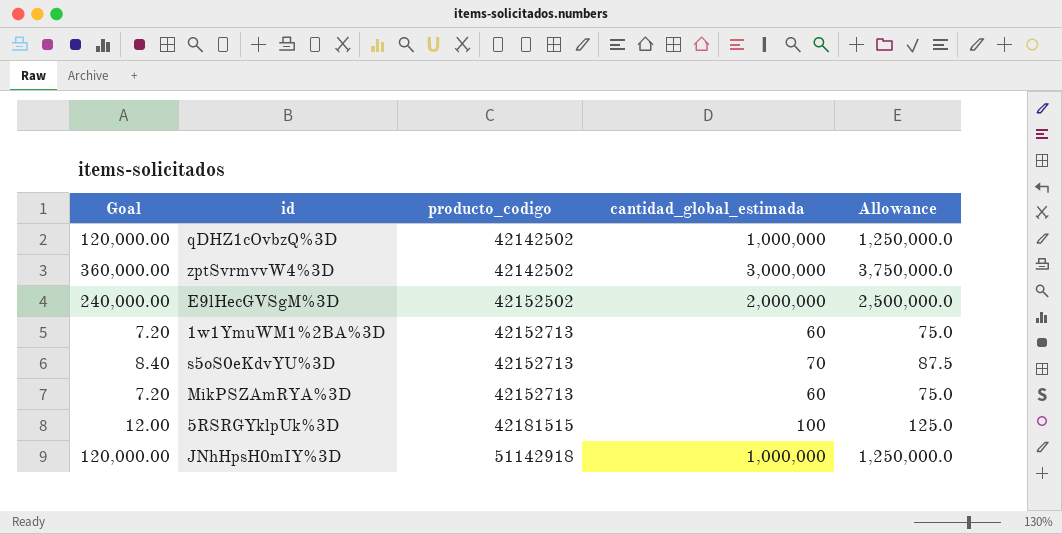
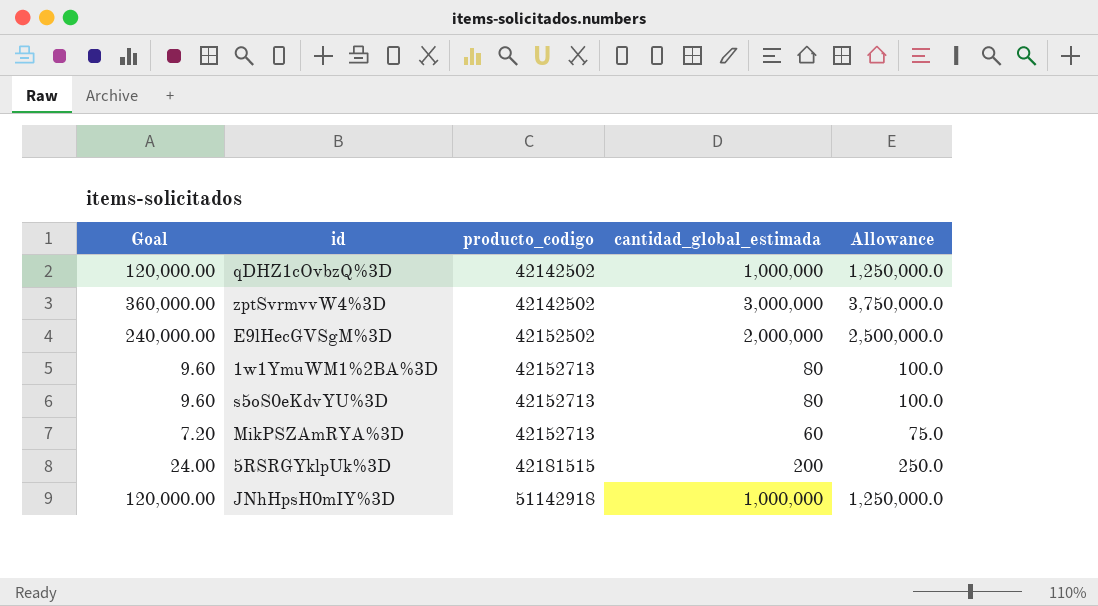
1w1YmuWM1%2BA%3D | Goal: 7.20 -> 9.60
1w1YmuWM1%2BA%3D | cantidad_global_estimada: 60 -> 80
1w1YmuWM1%2BA%3D | Allowance: 75.0 -> 100.0
s5oS0eKdvYU%3D | Goal: 8.40 -> 9.60
s5oS0eKdvYU%3D | cantidad_global_estimada: 70 -> 80
s5oS0eKdvYU%3D | Allowance: 87.5 -> 100.0
5RSRGYklpUk%3D | Goal: 12.00 -> 24.00
5RSRGYklpUk%3D | cantidad_global_estimada: 100 -> 200
5RSRGYklpUk%3D | Allowance: 125.0 -> 250.0

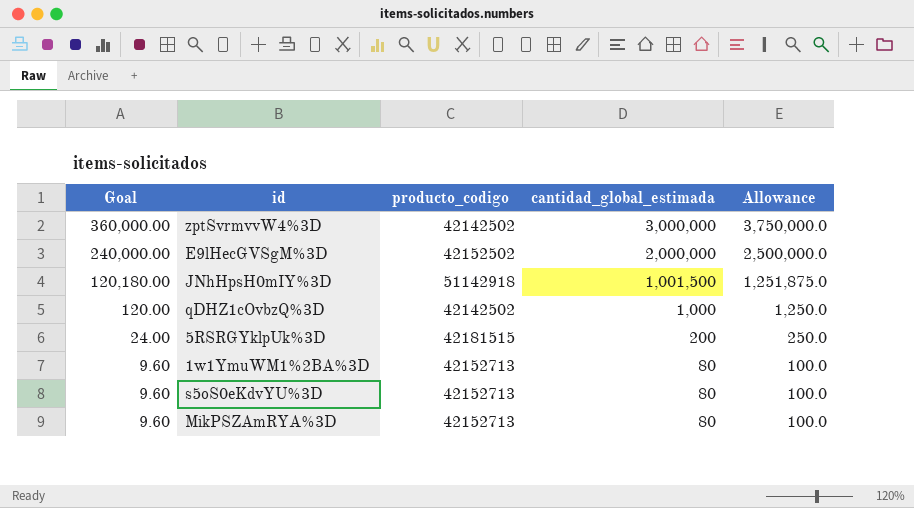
row order: producto_codigo ascending -> Goal descending
JNhHpsH0mIY%3D | Goal: 120,000.00 -> 120,180.00
JNhHpsH0mIY%3D | cantidad_global_estimada: 1,000,000 -> 1,001,500
JNhHpsH0mIY%3D | Allowance: 1,250,000.0 -> 1,251,875.0
qDHZ1cOvbzQ%3D | Goal: 120,000.00 -> 120.00
qDHZ1cOvbzQ%3D | cantidad_global_estimada: 1,000,000 -> 1,000
qDHZ1cOvbzQ%3D | Allowance: 1,250,000.0 -> 1,250.0
MikPSZAmRYA%3D | Goal: 7.20 -> 9.60
MikPSZAmRYA%3D | cantidad_global_estimada: 60 -> 80
MikPSZAmRYA%3D | Allowance: 75.0 -> 100.0

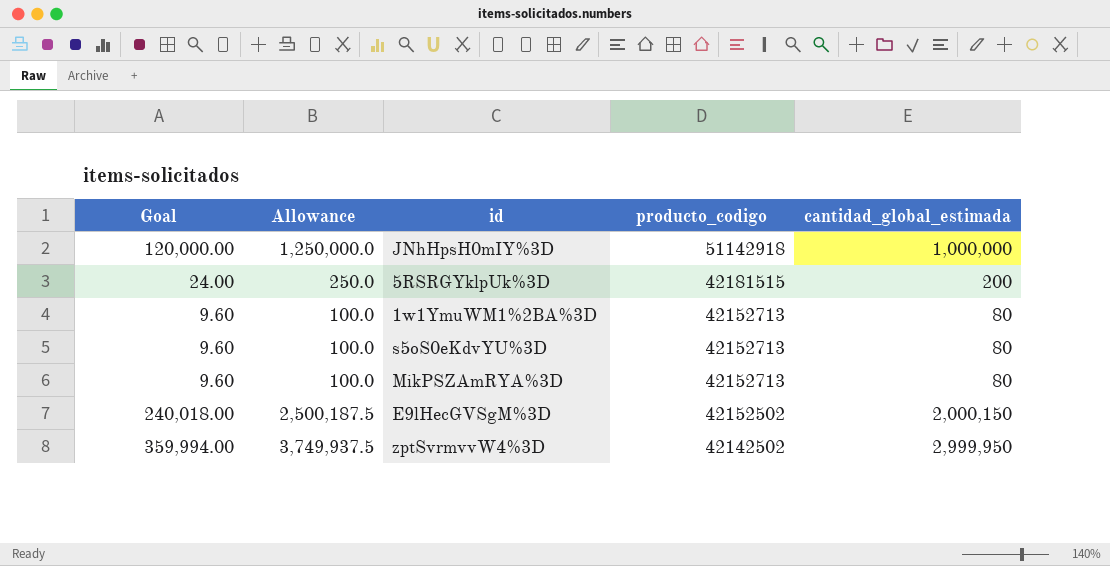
row order: Goal descending -> producto_codigo descending
column Allowance | position: 5 -> 2
row qDHZ1cOvbzQ%3D: 120.00 | 42142502 | 1,000 | 1,250.0 -> none
JNhHpsH0mIY%3D | Goal: 120,180.00 -> 120,000.00
JNhHpsH0mIY%3D | Allowance: 1,251,875.0 -> 1,250,000.0
JNhHpsH0mIY%3D | cantidad_global_estimada: 1,001,500 -> 1,000,000
E9lHecGVSgM%3D | Goal: 240,000.00 -> 240,018.00
E9lHecGVSgM%3D | Allowance: 2,500,000.0 -> 2,500,187.5
E9lHecGVSgM%3D | cantidad_global_estimada: 2,000,000 -> 2,000,150
zptSvrmvvW4%3D | Goal: 360,000.00 -> 359,994.00
zptSvrmvvW4%3D | Allowance: 3,750,000.0 -> 3,749,937.5
zptSvrmvvW4%3D | cantidad_global_estimada: 3,000,000 -> 2,999,950

